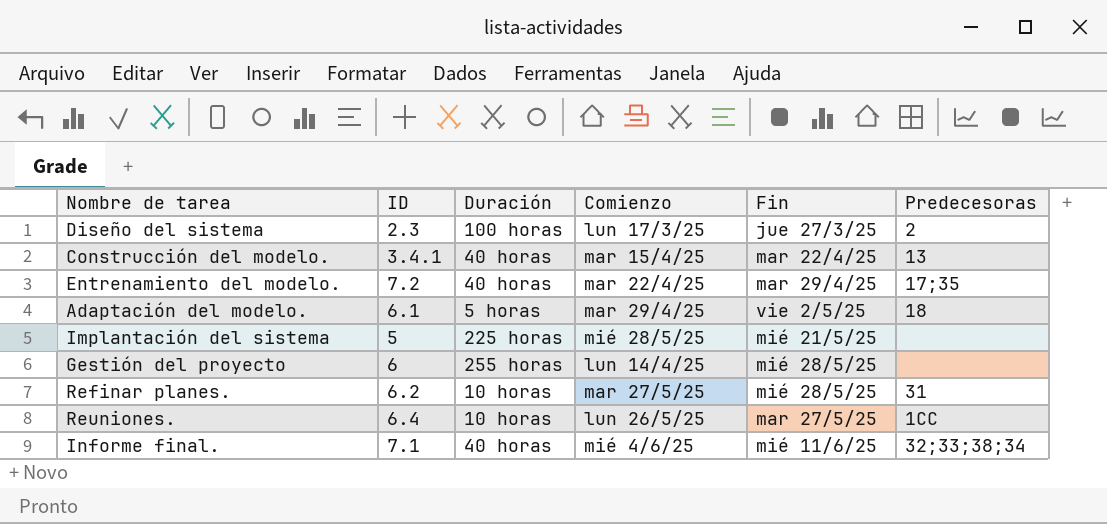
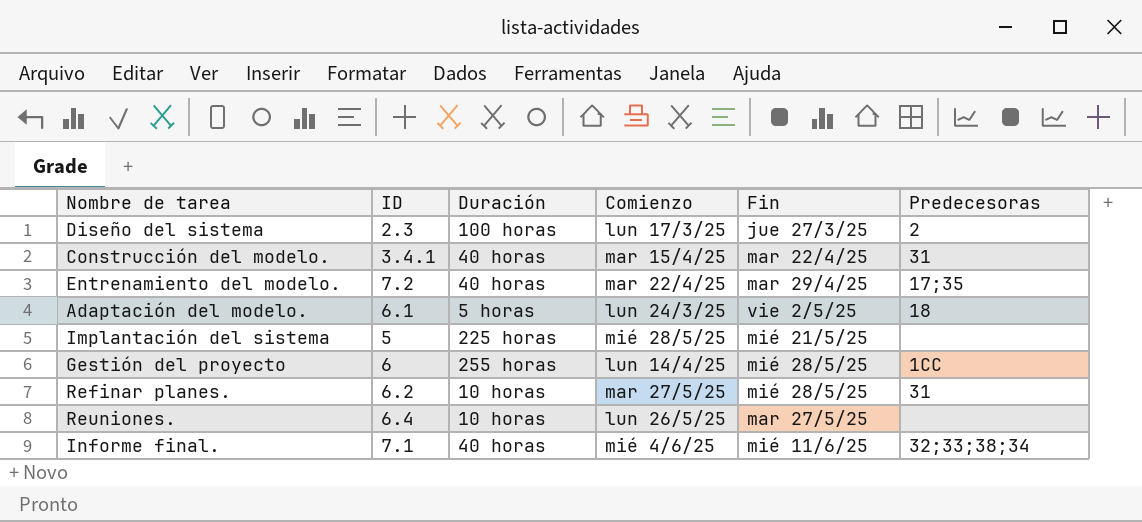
Construcción del modelo. | Predecesoras: 13 -> 31
Adaptación del modelo. | Comienzo: mar 29/4/25 -> lun 24/3/25
Gestión del proyecto | Predecesoras: none -> 1CC
Reuniones. | Predecesoras: 1CC -> none

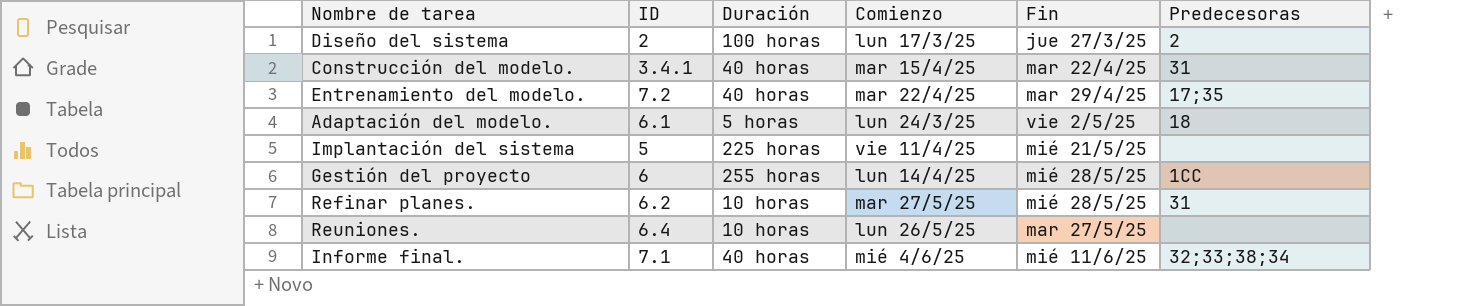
Diseño del sistema | ID: 2.3 -> 2
Implantación del sistema | Comienzo: mié 28/5/25 -> vie 11/4/25

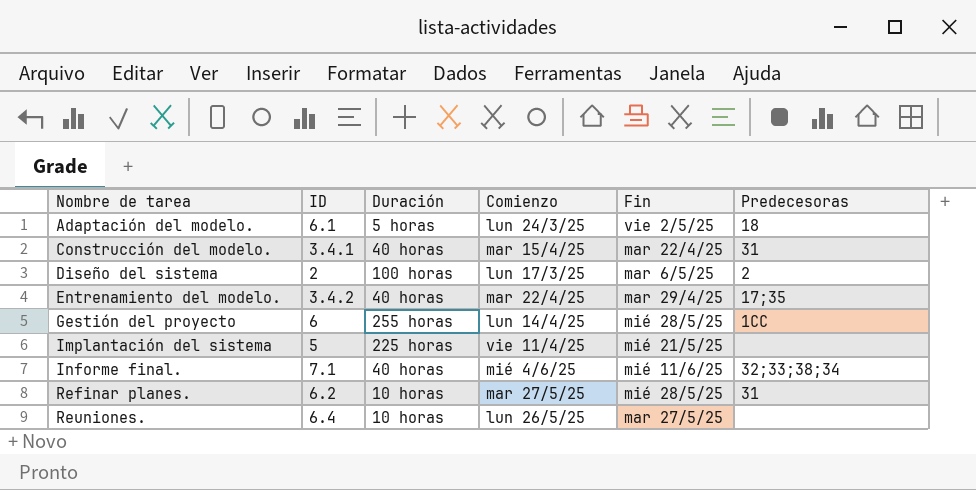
row order: none -> Nombre de tarea ascending
Diseño del sistema | Fin: jue 27/3/25 -> mar 6/5/25
Entrenamiento del modelo. | ID: 7.2 -> 3.4.2

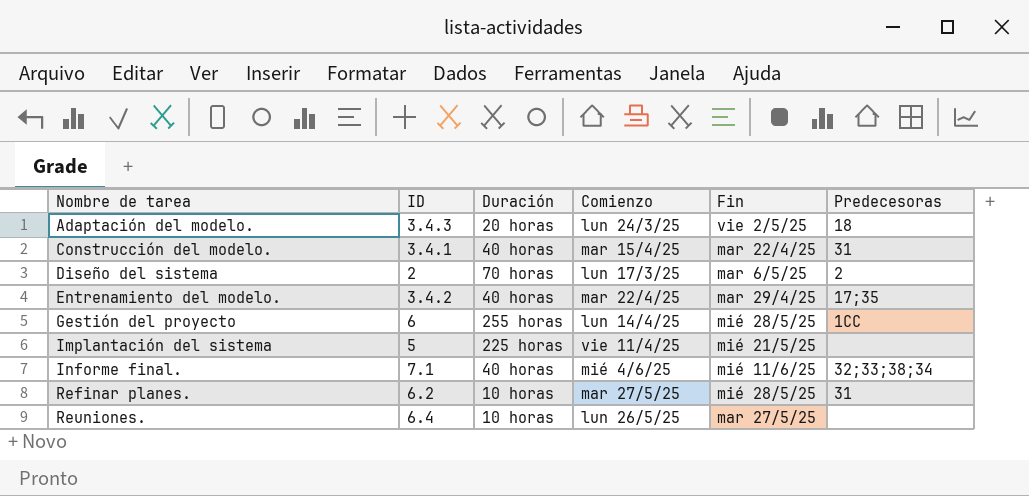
Adaptación del modelo. | ID: 6.1 -> 3.4.3
Adaptación del modelo. | Duración: 5 horas -> 20 horas
Diseño del sistema | Duración: 100 horas -> 70 horas

